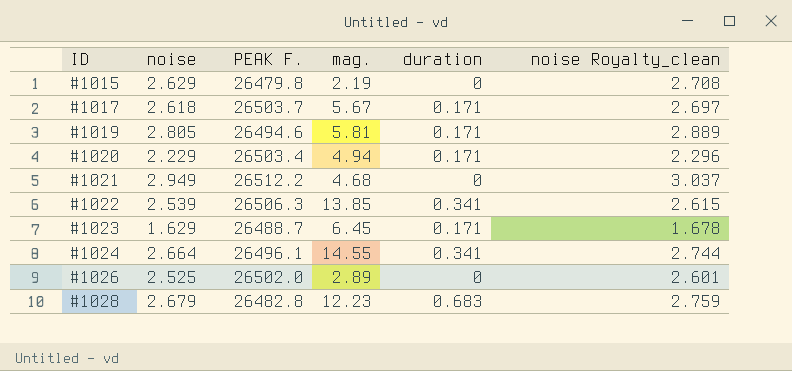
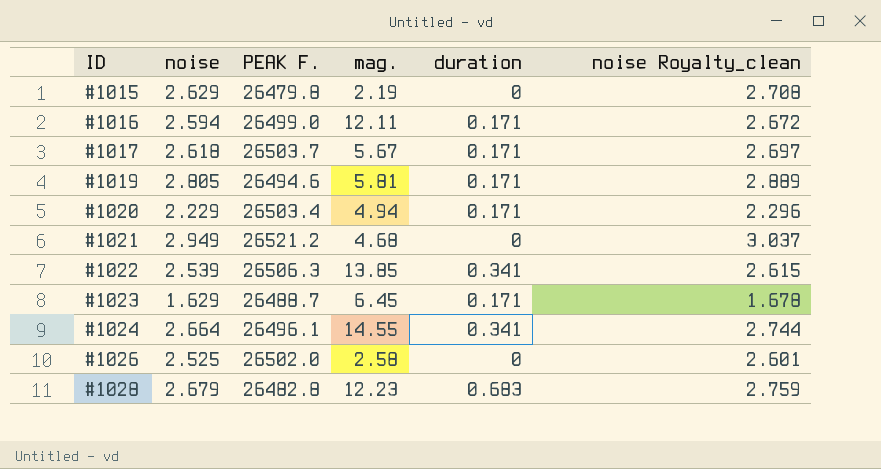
row #1016: none -> 2.594 | 26499.0 | 12.11 | 0.171 | 2.672
#1021 | PEAK F.: 26512.2 -> 26521.2
#1026 | mag.: 2.89 -> 2.58

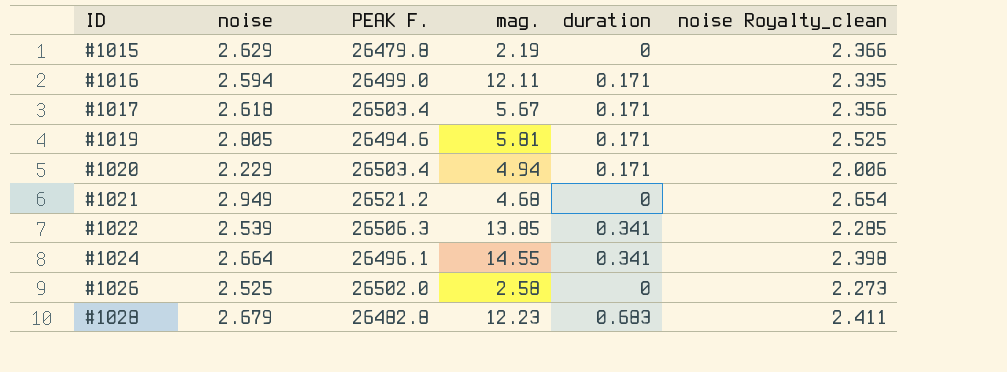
column noise Royalty_clean | formula: [noise] * 1.03 -> [noise] * 0.9
row #1023: 1.629 | 26488.7 | 6.45 | 0.171 | 1.678 -> none
#1017 | PEAK F.: 26503.7 -> 26503.4

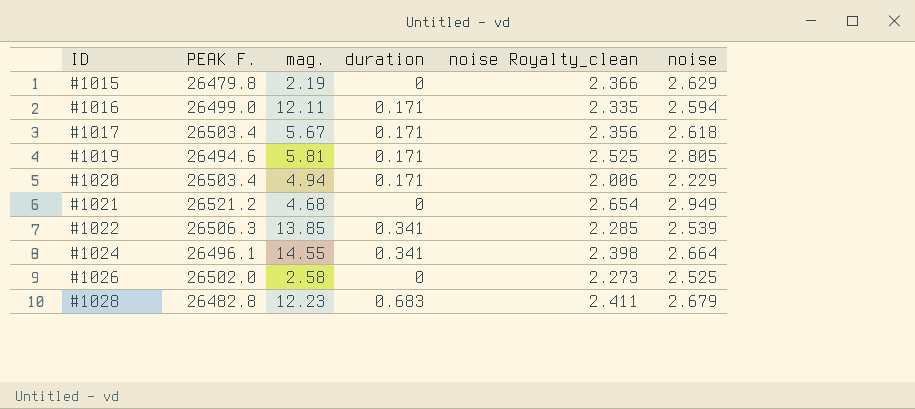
column noise | position: 2 -> 6

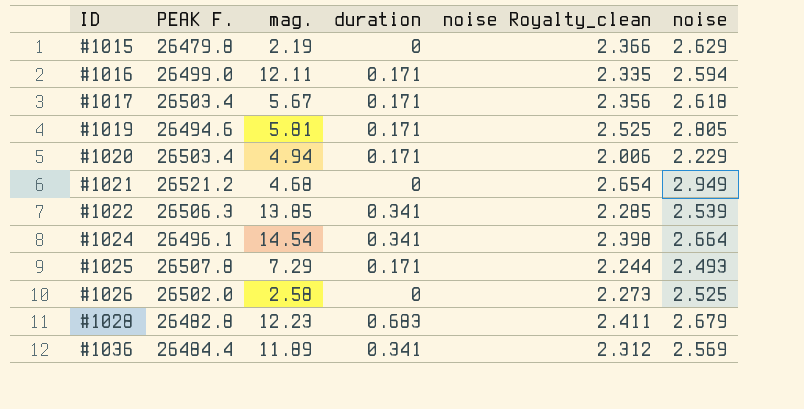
#1024 | mag.: 14.55 -> 14.54
row #1025: none -> 26507.8 | 7.29 | 0.171 | 2.244 | 2.493
row #1036: none -> 26484.4 | 11.89 | 0.341 | 2.312 | 2.569

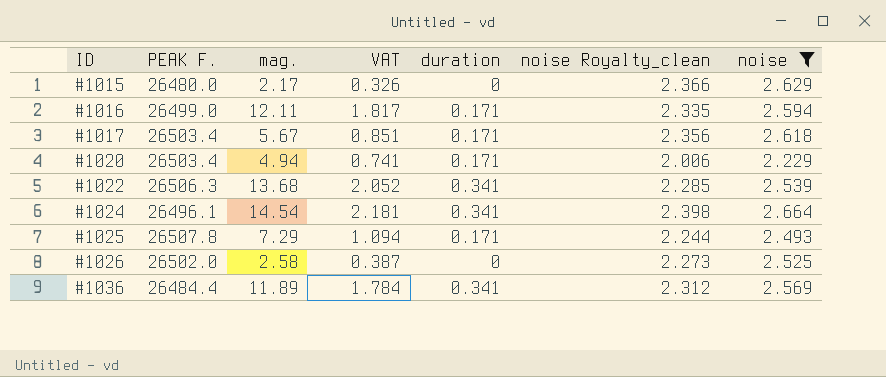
filter: none -> noise <= 2.664
column VAT | formula: none -> [mag.] * 0.15
#1015 | PEAK F.: 26479.8 -> 26480.0
#1015 | mag.: 2.19 -> 2.17
#1022 | mag.: 13.85 -> 13.68

